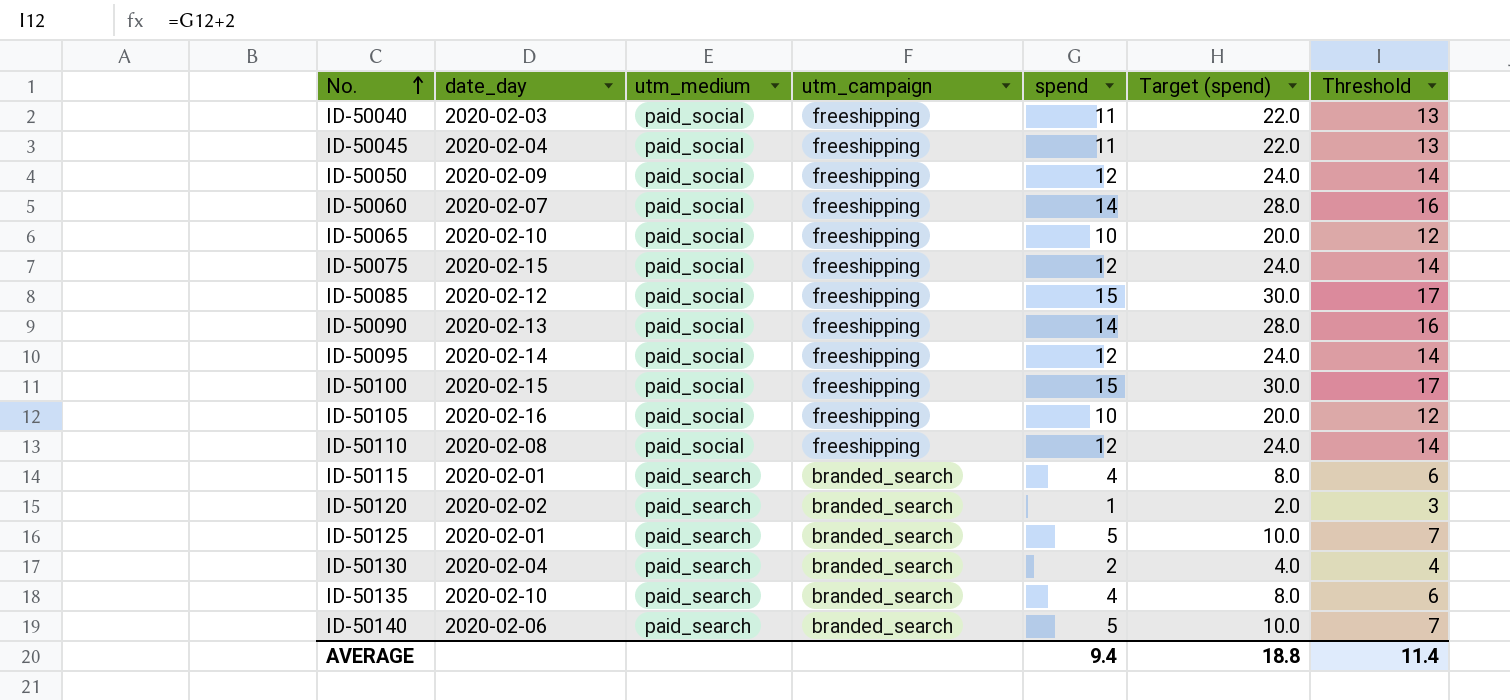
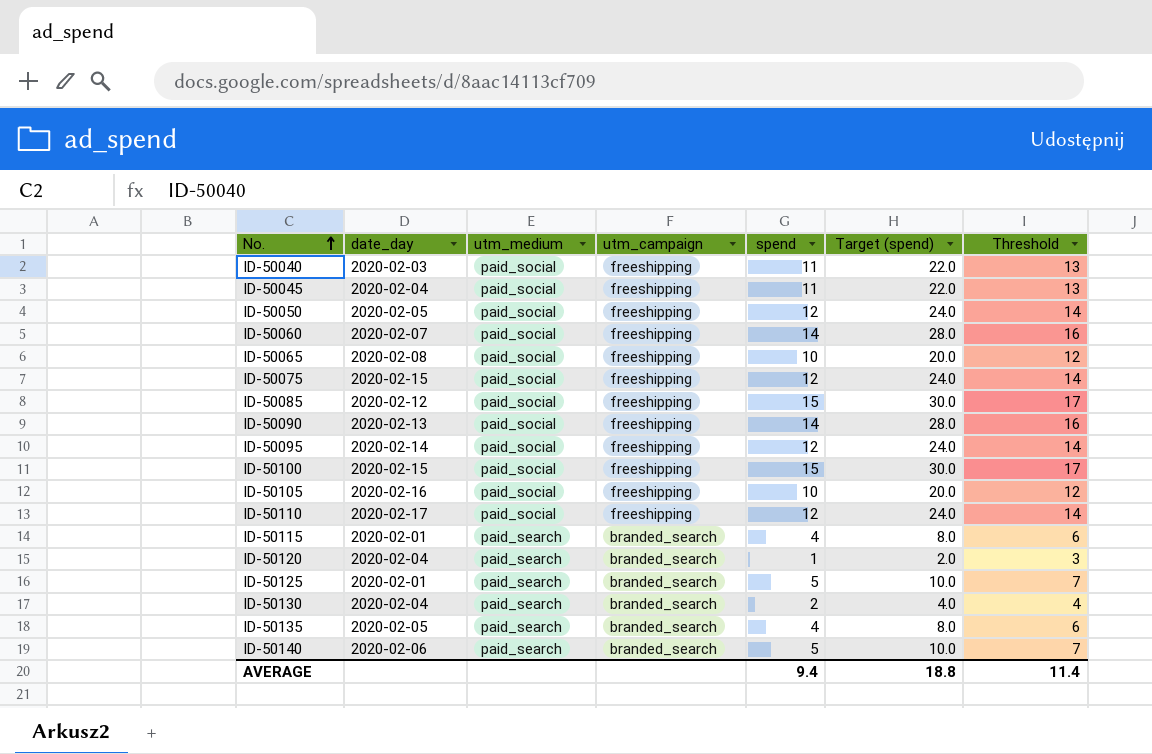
ID-50050 | date_day: 2020-02-09 -> 2020-02-05
ID-50065 | date_day: 2020-02-10 -> 2020-02-08
ID-50110 | date_day: 2020-02-08 -> 2020-02-17
ID-50120 | date_day: 2020-02-02 -> 2020-02-04
ID-50135 | date_day: 2020-02-10 -> 2020-02-05

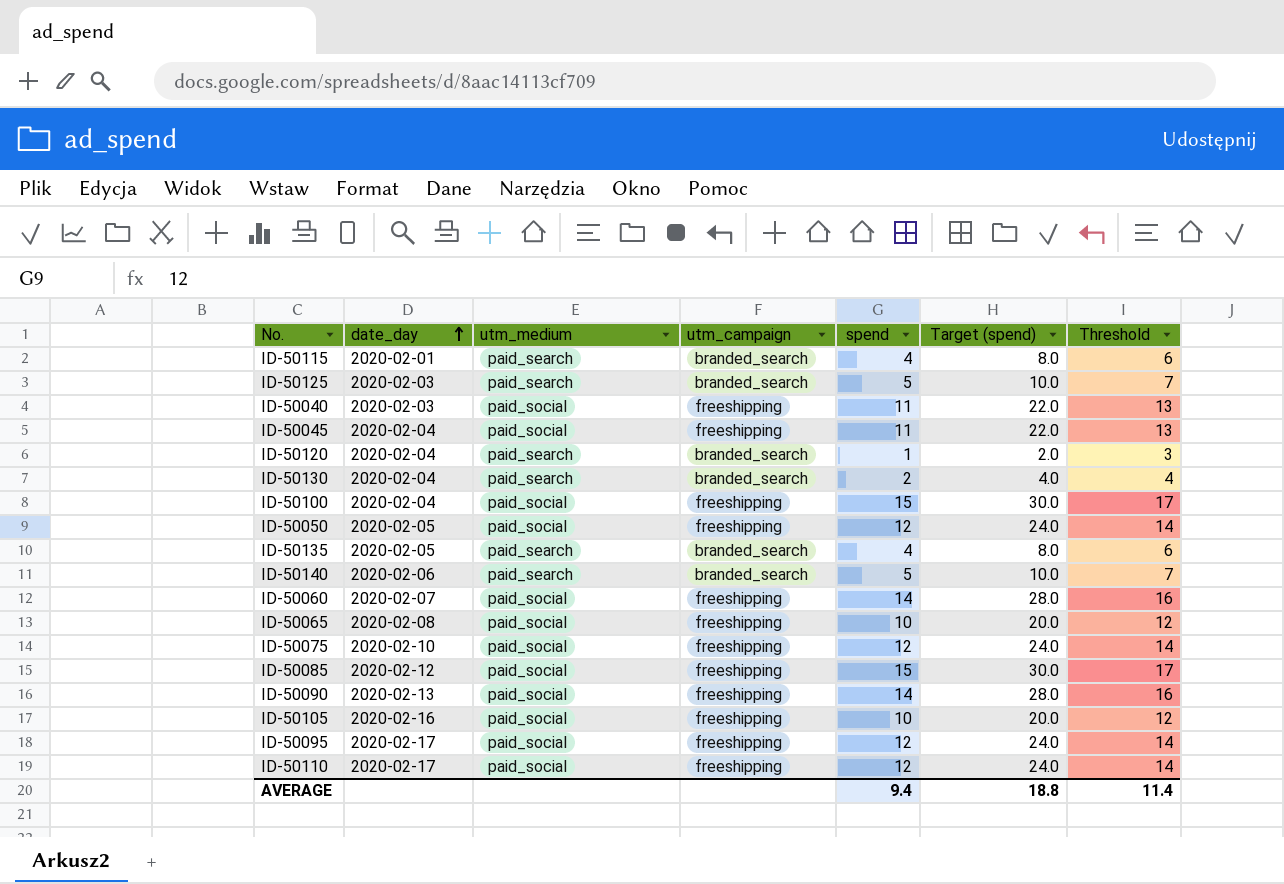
row order: No. ascending -> date_day ascending
ID-50125 | date_day: 2020-02-01 -> 2020-02-03
ID-50100 | date_day: 2020-02-15 -> 2020-02-04
ID-50075 | date_day: 2020-02-15 -> 2020-02-10
ID-50095 | date_day: 2020-02-14 -> 2020-02-17

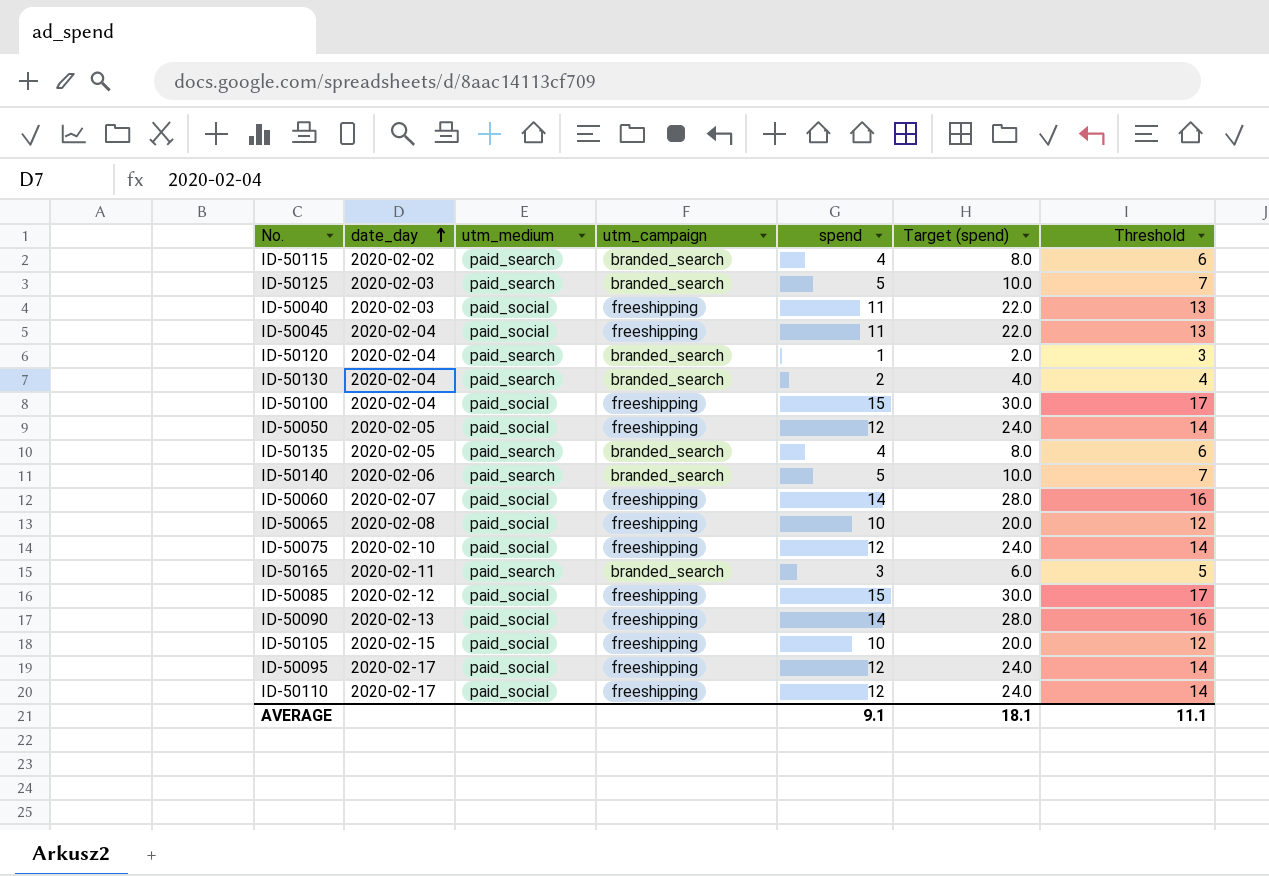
ID-50115 | date_day: 2020-02-01 -> 2020-02-02
row ID-50165: none -> 2020-02-11 | paid_search | branded_search | 3 | 6.0 | 5
ID-50105 | date_day: 2020-02-16 -> 2020-02-15
AVERAGE | spend: 9.4 -> 9.1
AVERAGE | Target (spend): 18.8 -> 18.1
AVERAGE | Threshold: 11.4 -> 11.1

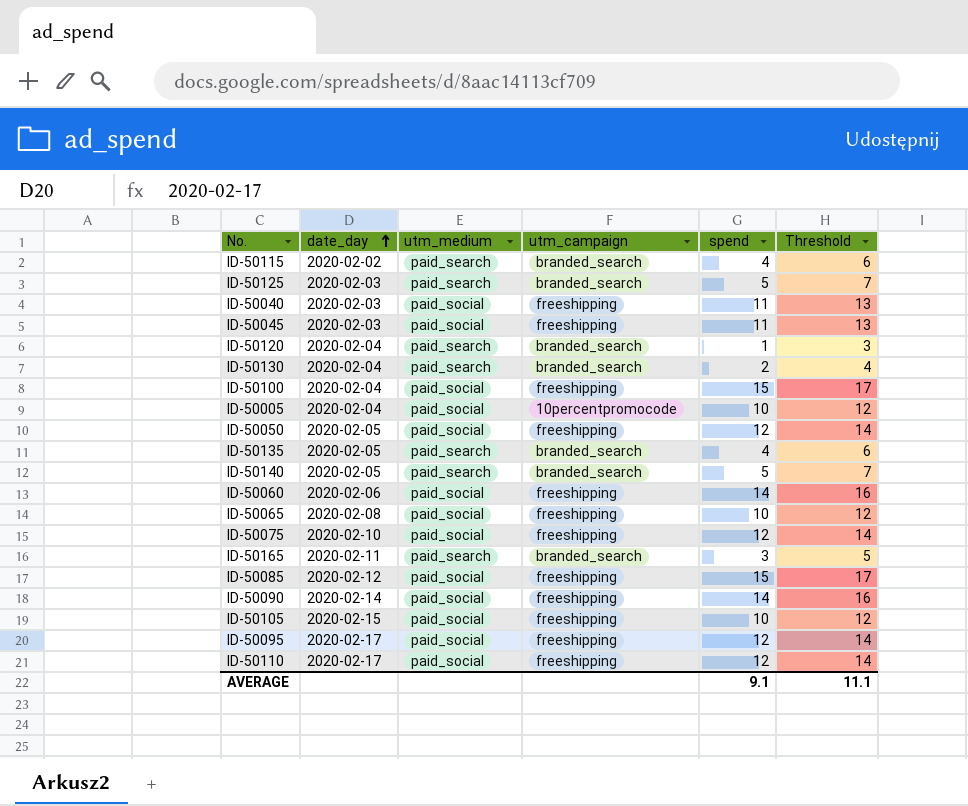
column Target (spend) | formula: [spend] * 2 -> none
ID-50045 | date_day: 2020-02-04 -> 2020-02-03
row ID-50005: none -> 2020-02-04 | paid_social | 10percentpromocode | 10 | 12
ID-50140 | date_day: 2020-02-06 -> 2020-02-05
ID-50060 | date_day: 2020-02-07 -> 2020-02-06
ID-50090 | date_day: 2020-02-13 -> 2020-02-14

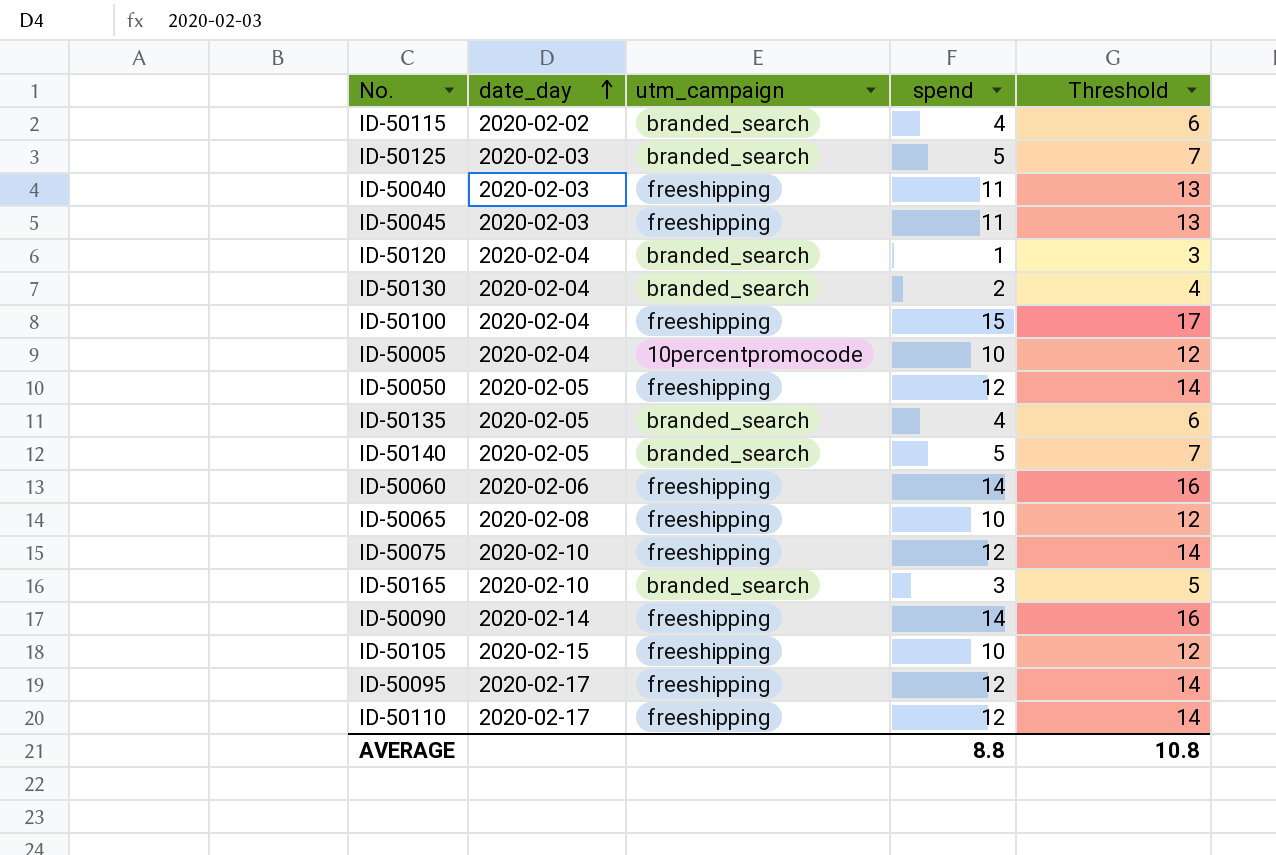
column utm_medium | position: 3 -> none
row ID-50085: 2020-02-12 | paid_social | freeshipping | 15 | 17 -> none
ID-50165 | date_day: 2020-02-11 -> 2020-02-10
AVERAGE | spend: 9.1 -> 8.8
AVERAGE | Threshold: 11.1 -> 10.8

